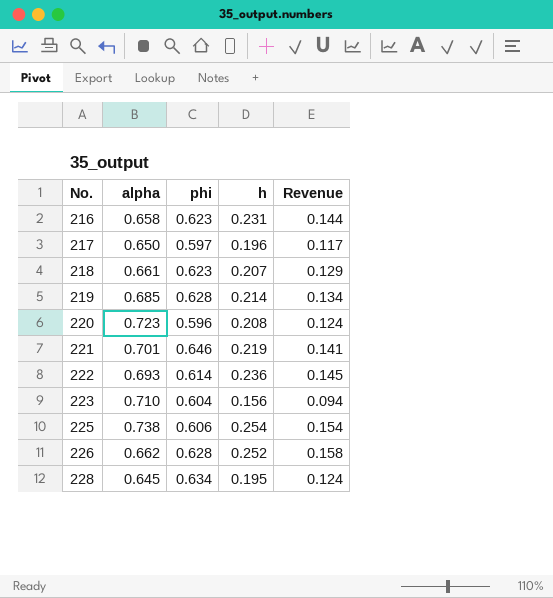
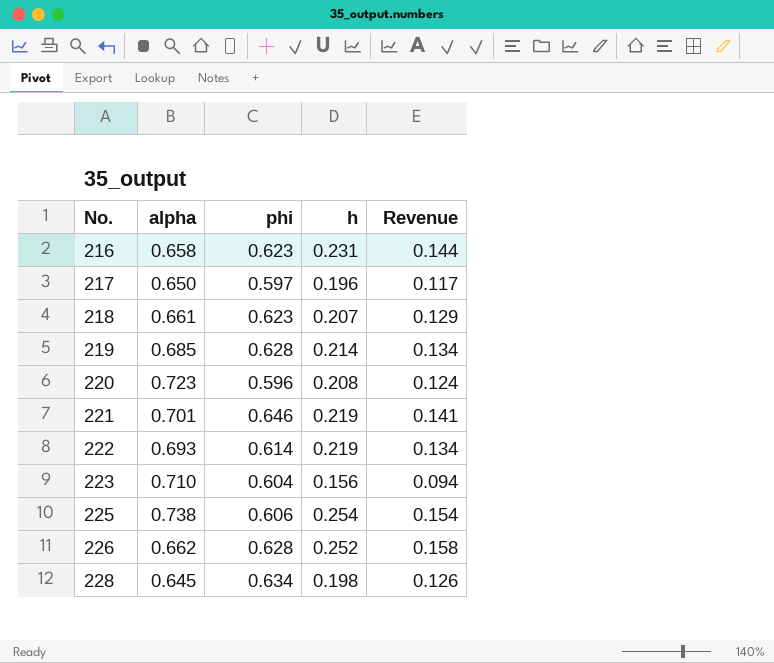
222 | h: 0.236 -> 0.219
222 | Revenue: 0.145 -> 0.134
228 | h: 0.195 -> 0.198
228 | Revenue: 0.124 -> 0.126

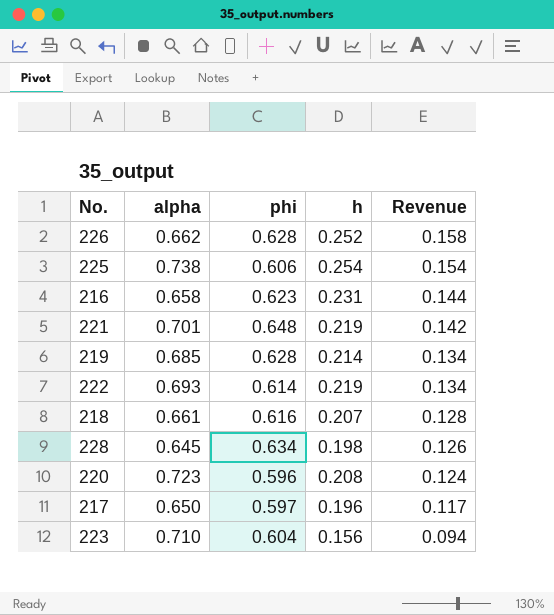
row order: No. ascending -> Revenue descending
221 | phi: 0.646 -> 0.648
221 | Revenue: 0.141 -> 0.142
218 | phi: 0.623 -> 0.616
218 | Revenue: 0.129 -> 0.128

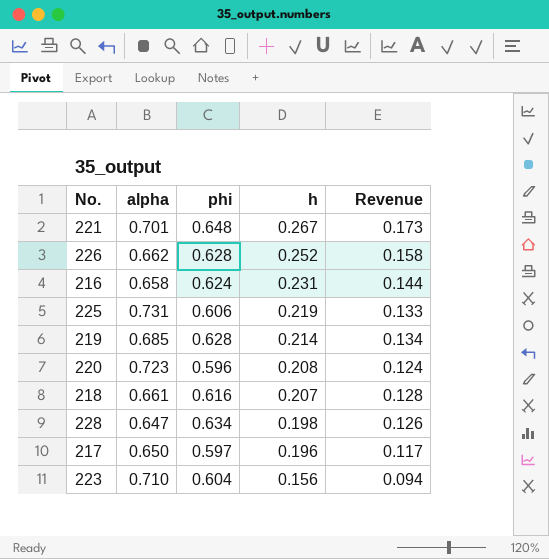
row order: Revenue descending -> h descending
row 222: 0.693 | 0.614 | 0.219 | 0.134 -> none
221 | h: 0.219 -> 0.267
221 | Revenue: 0.142 -> 0.173
216 | phi: 0.623 -> 0.624
225 | alpha: 0.738 -> 0.731
225 | h: 0.254 -> 0.219
225 | Revenue: 0.154 -> 0.133
228 | alpha: 0.645 -> 0.647

